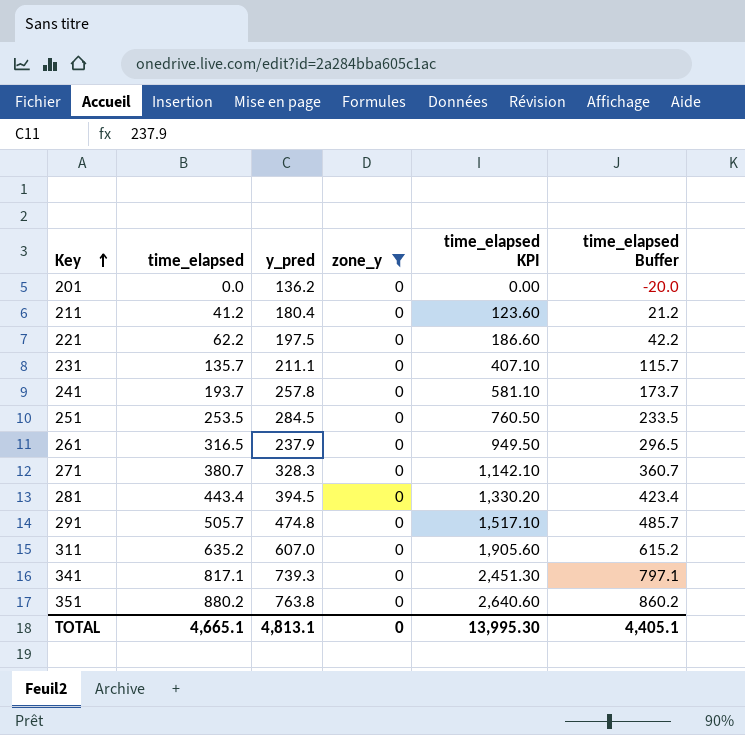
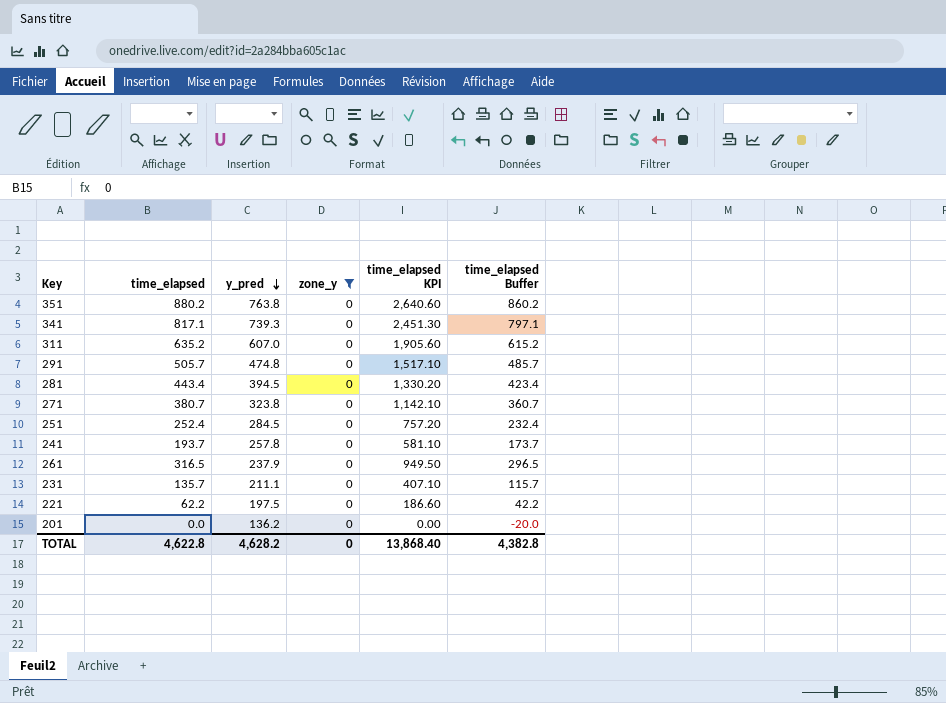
row order: Key ascending -> y_pred descending
row 211: 41.2 | 180.4 | 0 | 123.60 | 21.2 -> none
271 | y_pred: 328.3 -> 323.8
251 | time_elapsed: 253.5 -> 252.4
251 | time_elapsed KPI: 760.50 -> 757.20
251 | time_elapsed Buffer: 233.5 -> 232.4
TOTAL | time_elapsed: 4,665.1 -> 4,622.8
TOTAL | y_pred: 4,813.1 -> 4,628.2
TOTAL | time_elapsed KPI: 13,995.30 -> 13,868.40
TOTAL | time_elapsed Buffer: 4,405.1 -> 4,382.8

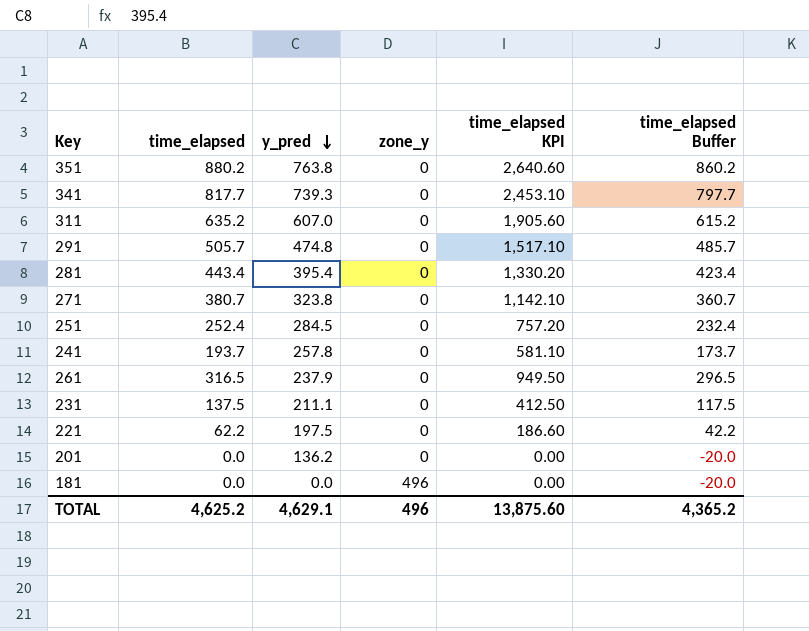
filter: zone_y = 0 -> none
341 | time_elapsed: 817.1 -> 817.7
341 | time_elapsed KPI: 2,451.30 -> 2,453.10
341 | time_elapsed Buffer: 797.1 -> 797.7
281 | y_pred: 394.5 -> 395.4
231 | time_elapsed: 135.7 -> 137.5
231 | time_elapsed KPI: 407.10 -> 412.50
231 | time_elapsed Buffer: 115.7 -> 117.5
TOTAL | time_elapsed: 4,622.8 -> 4,625.2
TOTAL | y_pred: 4,628.2 -> 4,629.1
TOTAL | zone_y: 0 -> 496
TOTAL | time_elapsed KPI: 13,868.40 -> 13,875.60
TOTAL | time_elapsed Buffer: 4,382.8 -> 4,365.2

